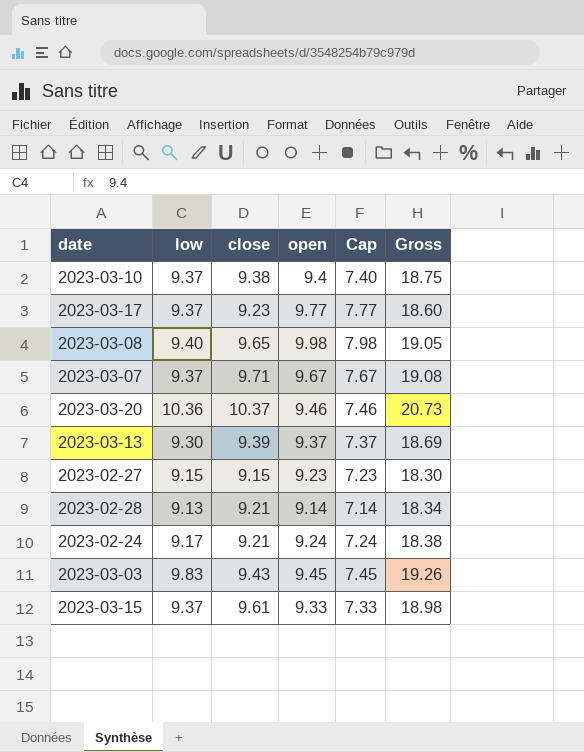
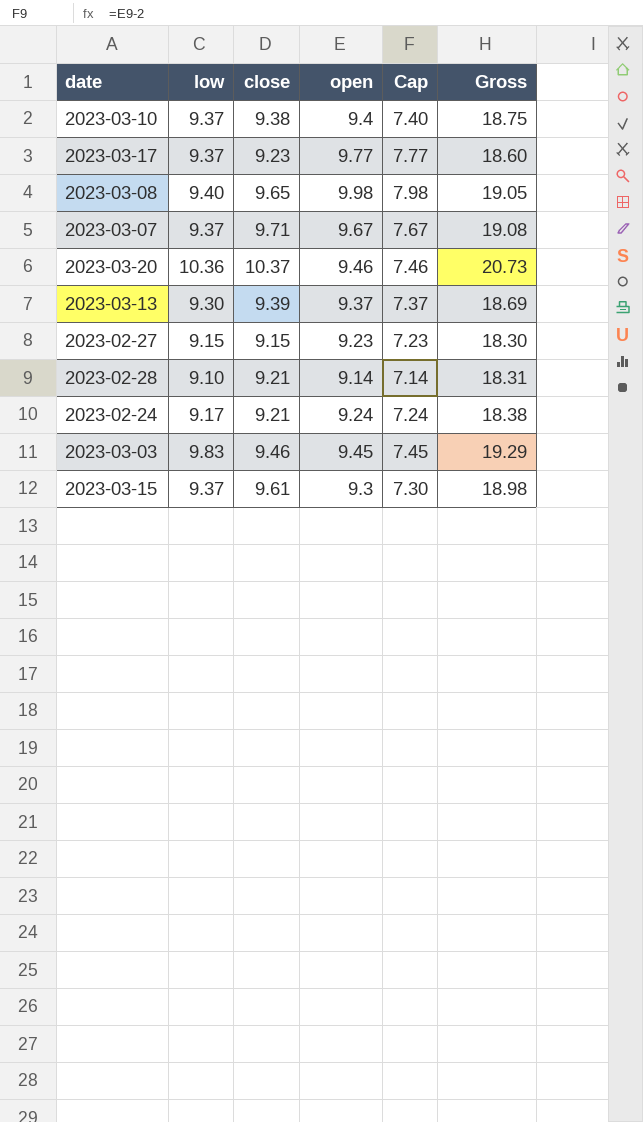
2023-02-28 | low: 9.13 -> 9.10
2023-02-28 | Gross: 18.34 -> 18.31
2023-03-03 | close: 9.43 -> 9.46
2023-03-03 | Gross: 19.26 -> 19.29
2023-03-15 | open: 9.33 -> 9.3
2023-03-15 | Cap: 7.33 -> 7.30

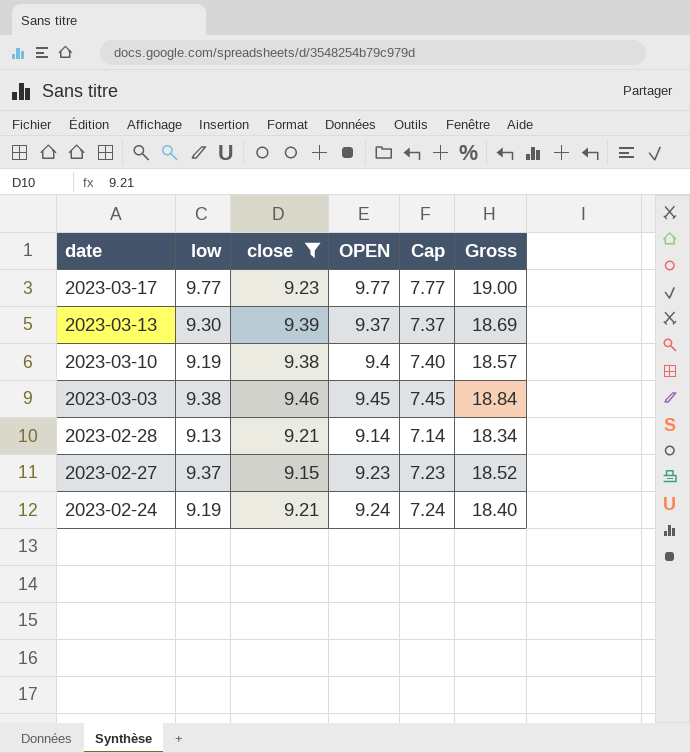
filter: none -> close <= 9.46
row order: none -> date descending
column name: open -> OPEN
2023-03-17 | low: 9.37 -> 9.77
2023-03-17 | Gross: 18.60 -> 19.00
2023-03-10 | low: 9.37 -> 9.19
2023-03-10 | Gross: 18.75 -> 18.57
2023-03-03 | low: 9.83 -> 9.38
2023-03-03 | Gross: 19.29 -> 18.84
2023-02-28 | low: 9.10 -> 9.13
2023-02-28 | Gross: 18.31 -> 18.34
2023-02-27 | low: 9.15 -> 9.37
2023-02-27 | Gross: 18.30 -> 18.52
2023-02-24 | low: 9.17 -> 9.19
2023-02-24 | Gross: 18.38 -> 18.40

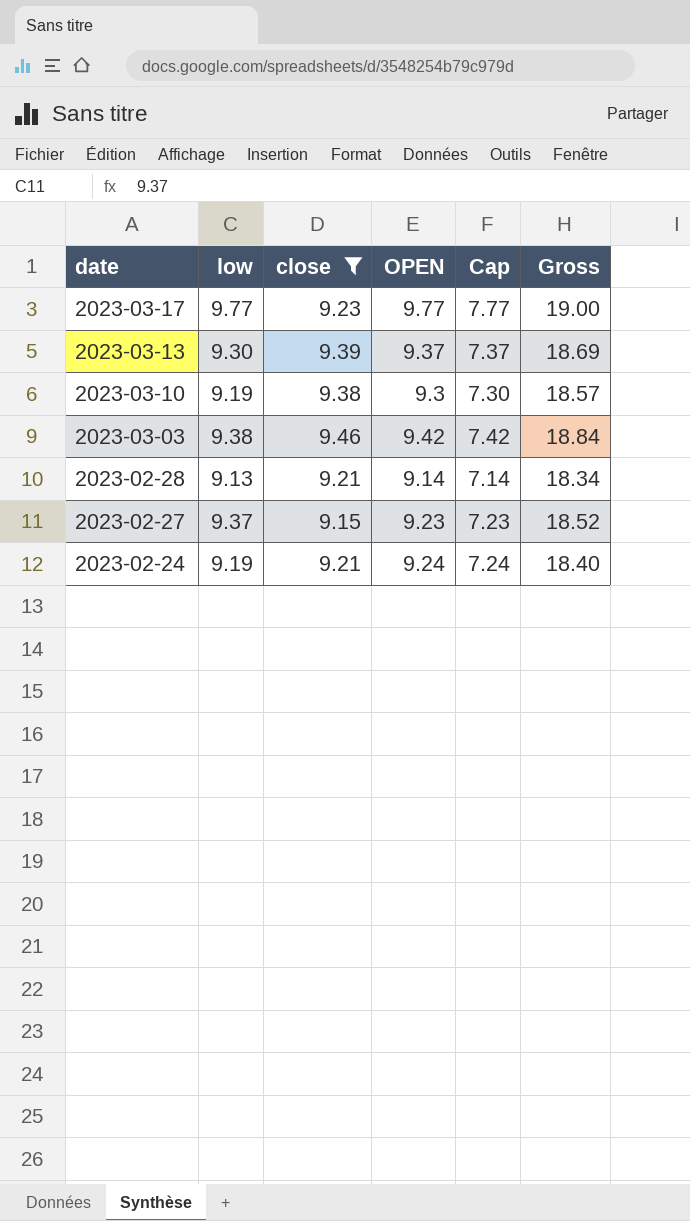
2023-03-10 | OPEN: 9.4 -> 9.3
2023-03-10 | Cap: 7.40 -> 7.30
2023-03-03 | OPEN: 9.45 -> 9.42
2023-03-03 | Cap: 7.45 -> 7.42

